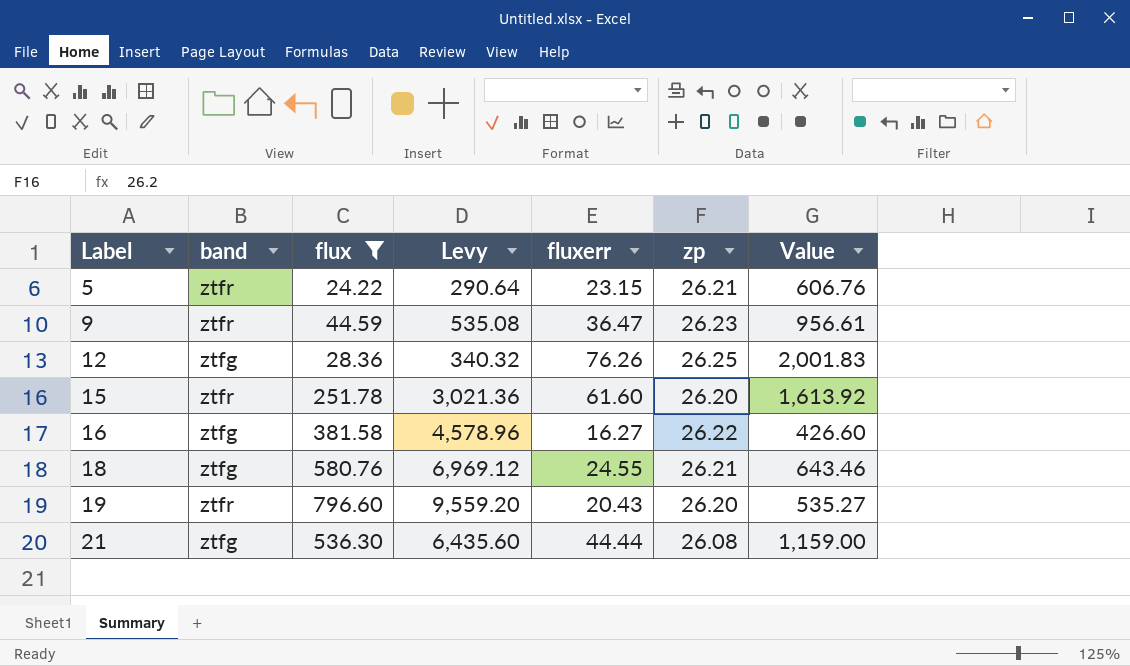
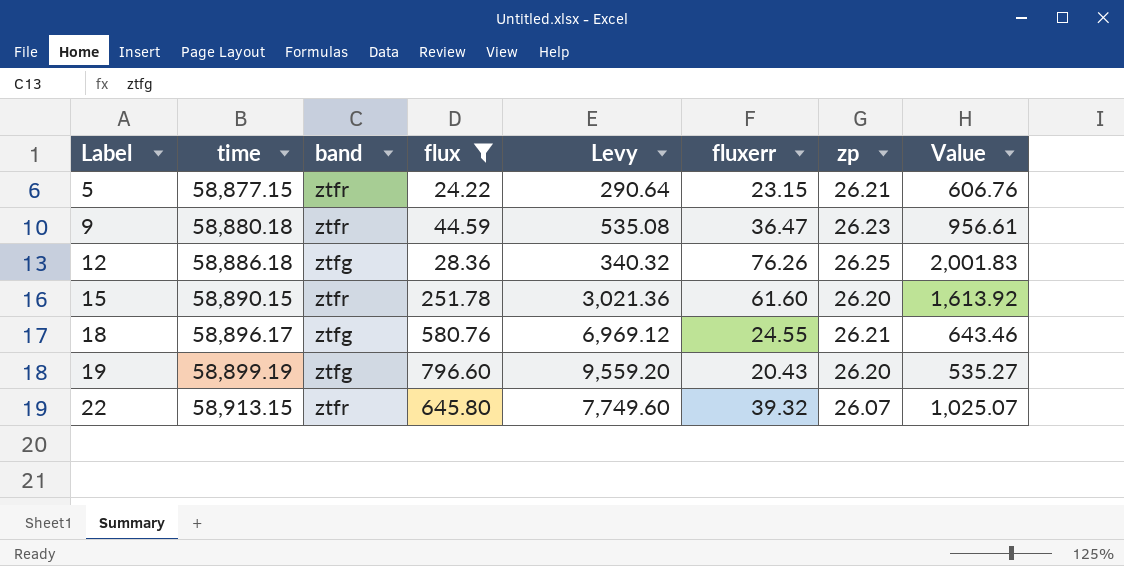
column time | position: none -> 2
row 16: ztfg | 381.58 | 4,578.96 | 16.27 | 26.22 | 426.60 -> none
row 21: ztfg | 536.30 | 6,435.60 | 44.44 | 26.08 | 1,159.00 -> none
19 | band: ztfr -> ztfg
row 22: none -> 58,913.15 | ztfr | 645.80 | 7,749.60 | 39.32 | 26.07 | 1,025.07

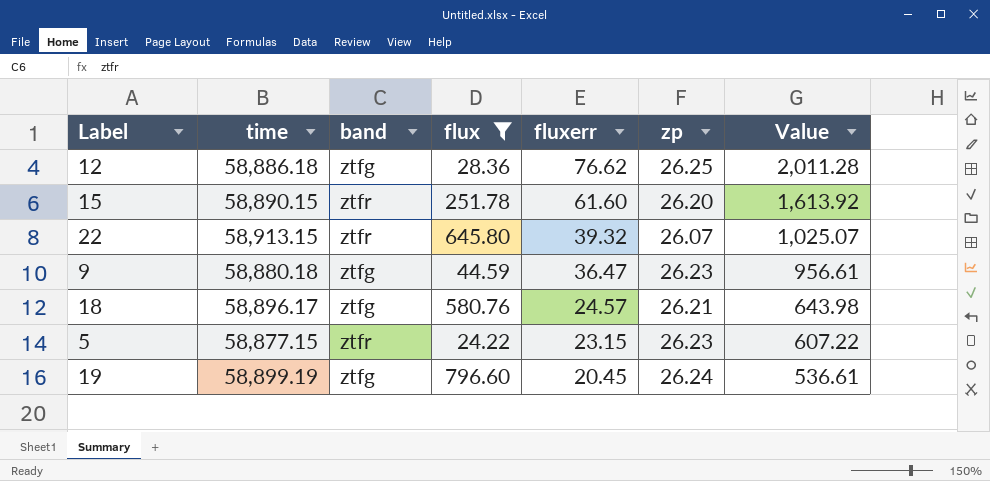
row order: Label ascending -> fluxerr descending
column Levy | formula: [flux] * 12 -> none
12 | fluxerr: 76.26 -> 76.62
12 | Value: 2,001.83 -> 2,011.28
9 | band: ztfr -> ztfg
18 | fluxerr: 24.55 -> 24.57
18 | Value: 643.46 -> 643.98
5 | zp: 26.21 -> 26.23
5 | Value: 606.76 -> 607.22
19 | fluxerr: 20.43 -> 20.45
19 | zp: 26.20 -> 26.24
19 | Value: 535.27 -> 536.61

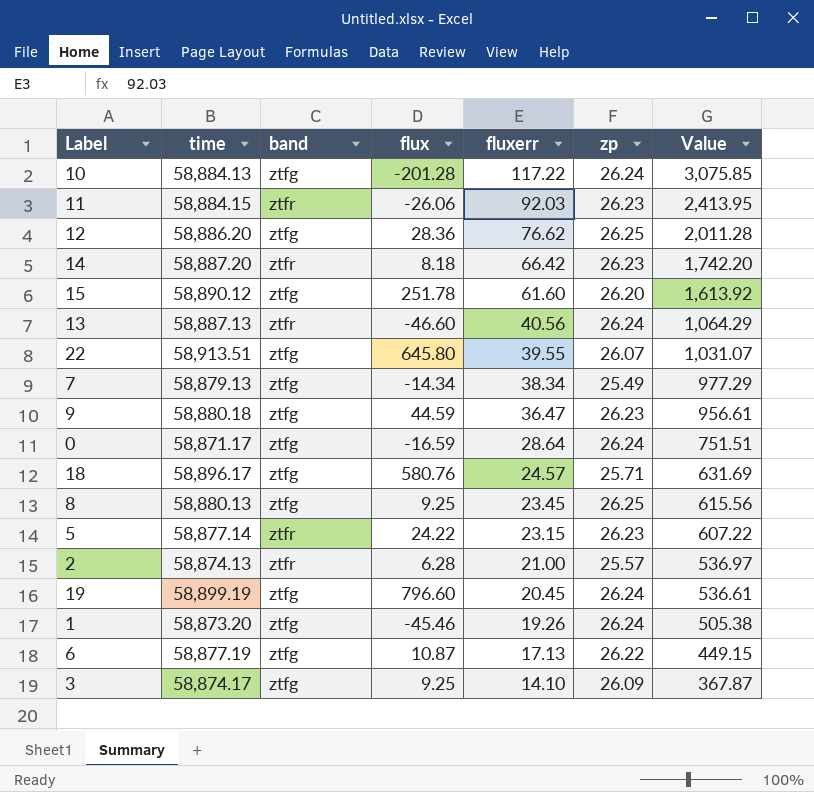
filter: flux >= 24.22 -> none
12 | time: 58,886.18 -> 58,886.20
15 | time: 58,890.15 -> 58,890.12
15 | band: ztfr -> ztfg
22 | time: 58,913.15 -> 58,913.51
22 | band: ztfr -> ztfg
22 | fluxerr: 39.32 -> 39.55
22 | Value: 1,025.07 -> 1,031.07
18 | zp: 26.21 -> 25.71
18 | Value: 643.98 -> 631.69
5 | time: 58,877.15 -> 58,877.14

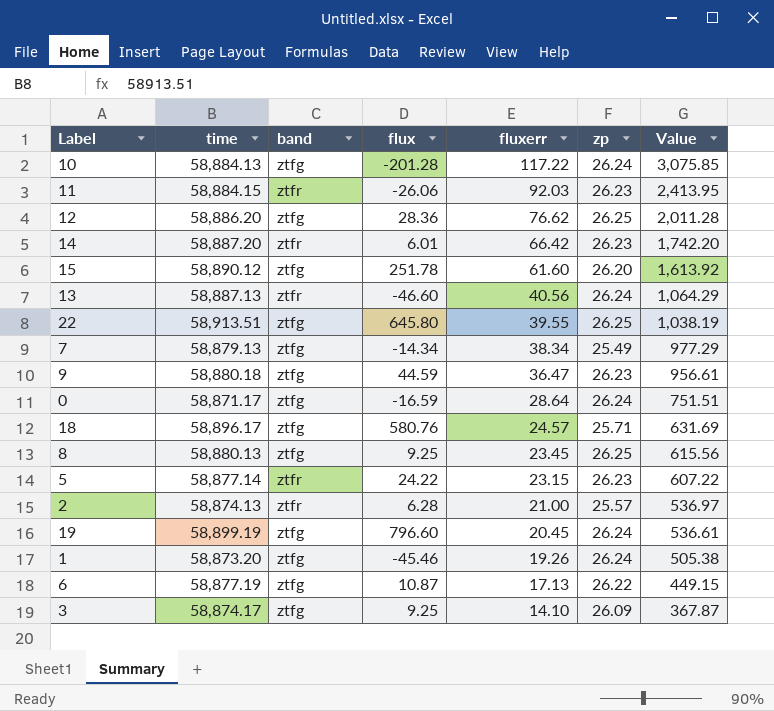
14 | flux: 8.18 -> 6.01
22 | zp: 26.07 -> 26.25
22 | Value: 1,031.07 -> 1,038.19

